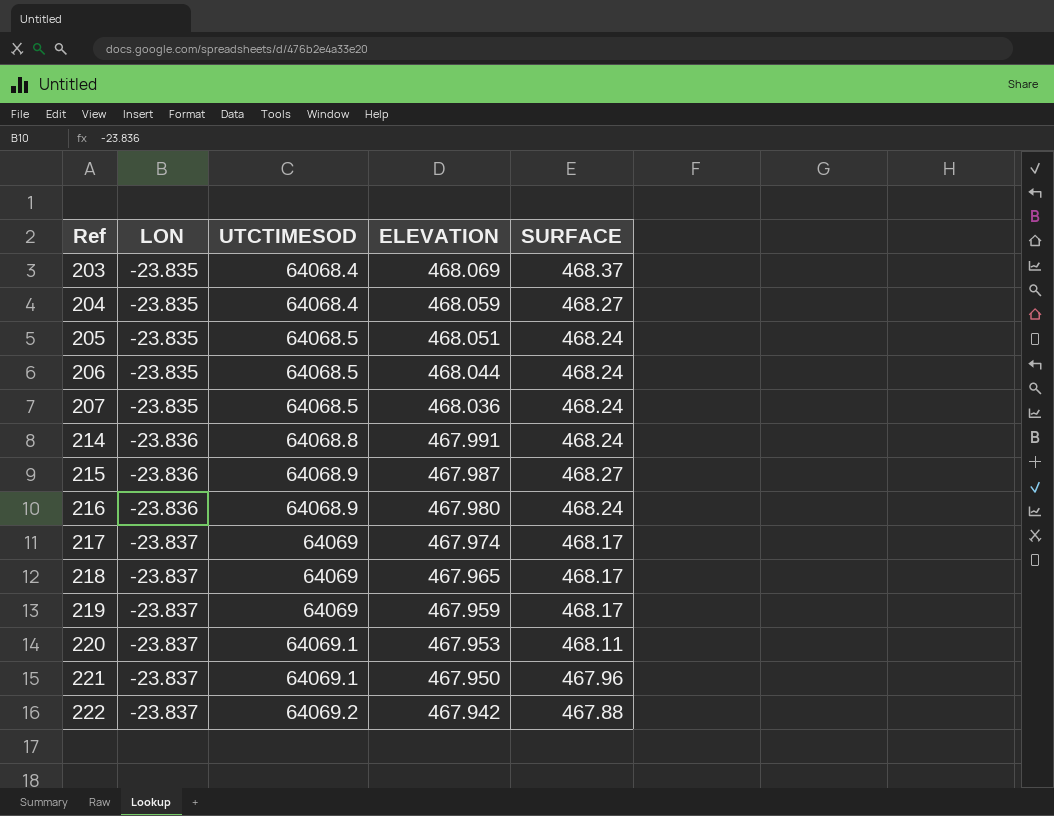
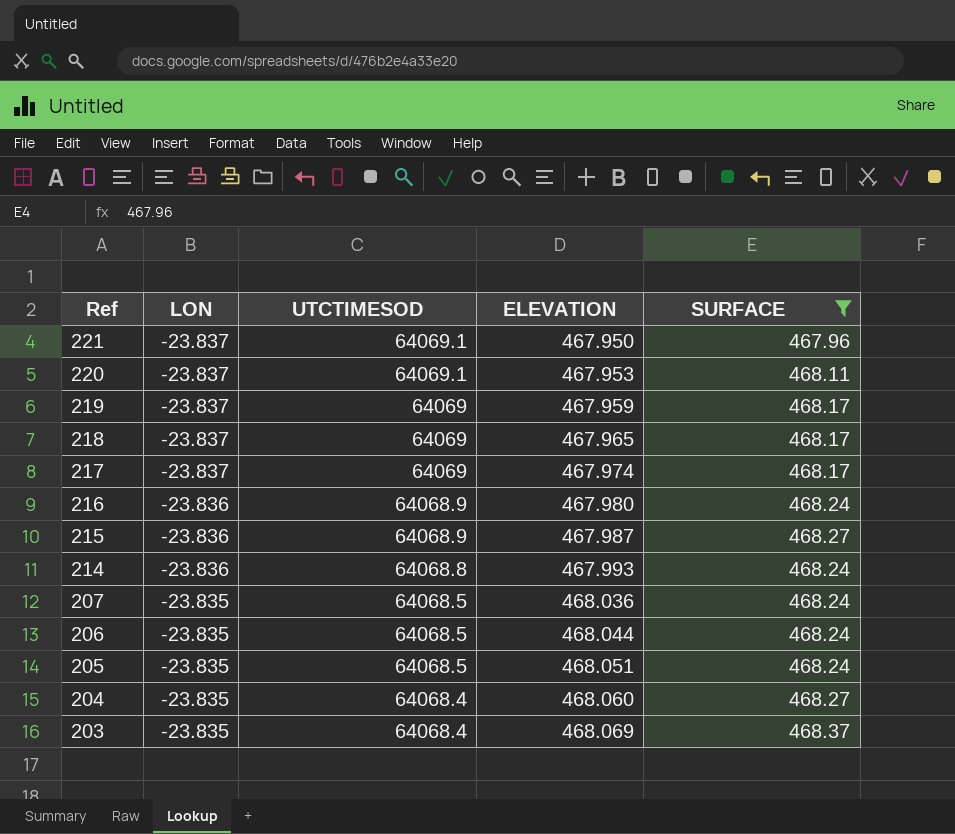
filter: none -> SURFACE != 467.88
row order: Ref ascending -> Ref descending
214 | ELEVATION: 467.991 -> 467.993
204 | ELEVATION: 468.059 -> 468.060

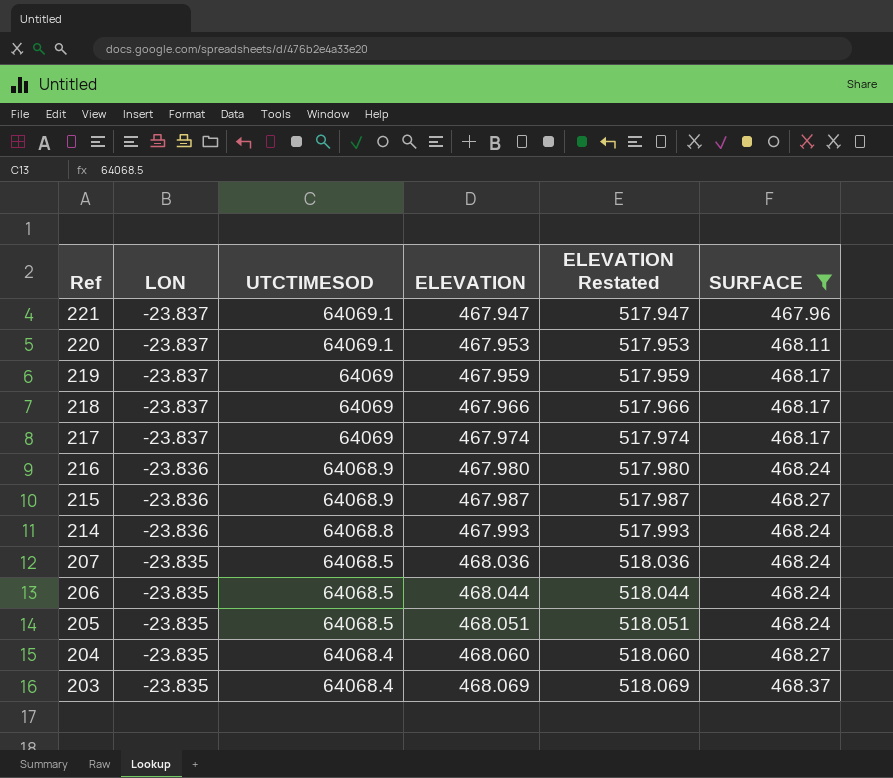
column ELEVATION Restated | formula: none -> [ELEVATION] + 50
221 | ELEVATION: 467.950 -> 467.947
218 | ELEVATION: 467.965 -> 467.966

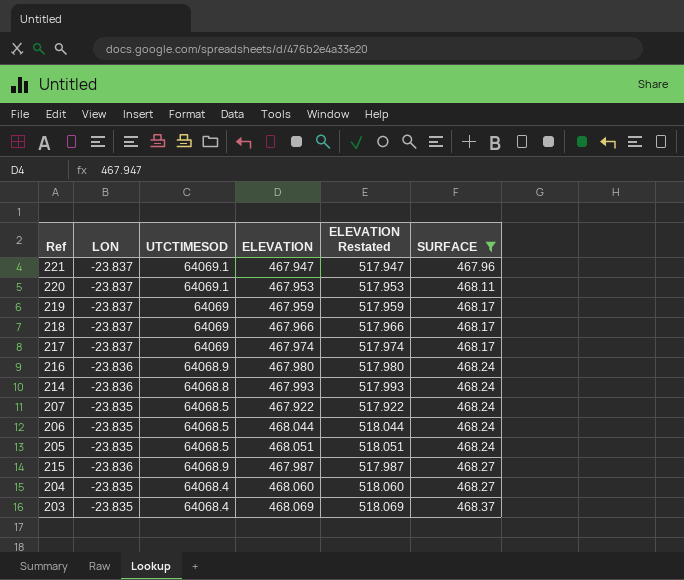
row order: Ref descending -> SURFACE ascending
207 | ELEVATION: 468.036 -> 467.922
207 | ELEVATION Restated: 518.036 -> 517.922

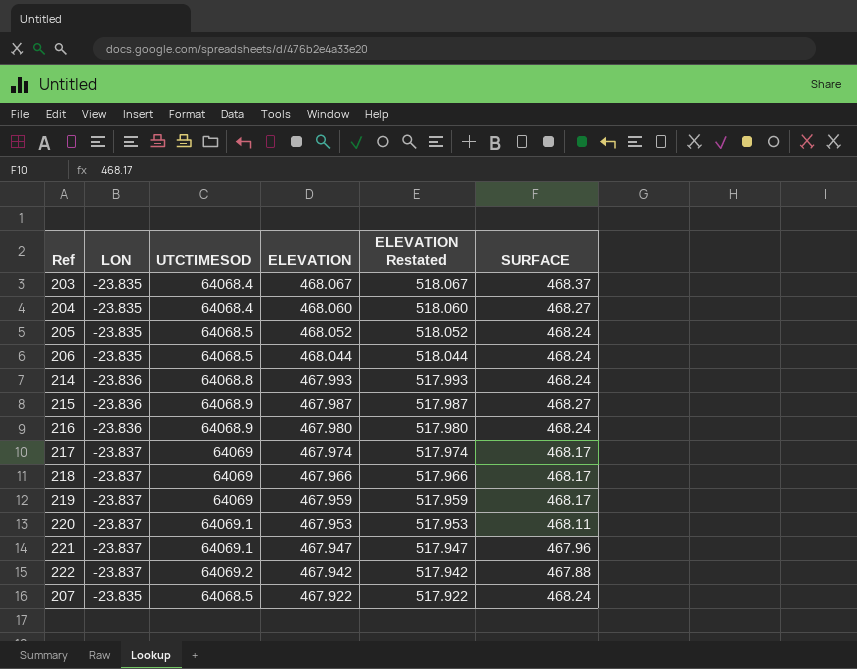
filter: SURFACE != 467.88 -> none
row order: SURFACE ascending -> ELEVATION descending
203 | ELEVATION: 468.069 -> 468.067
203 | ELEVATION Restated: 518.069 -> 518.067
205 | ELEVATION: 468.051 -> 468.052
205 | ELEVATION Restated: 518.051 -> 518.052

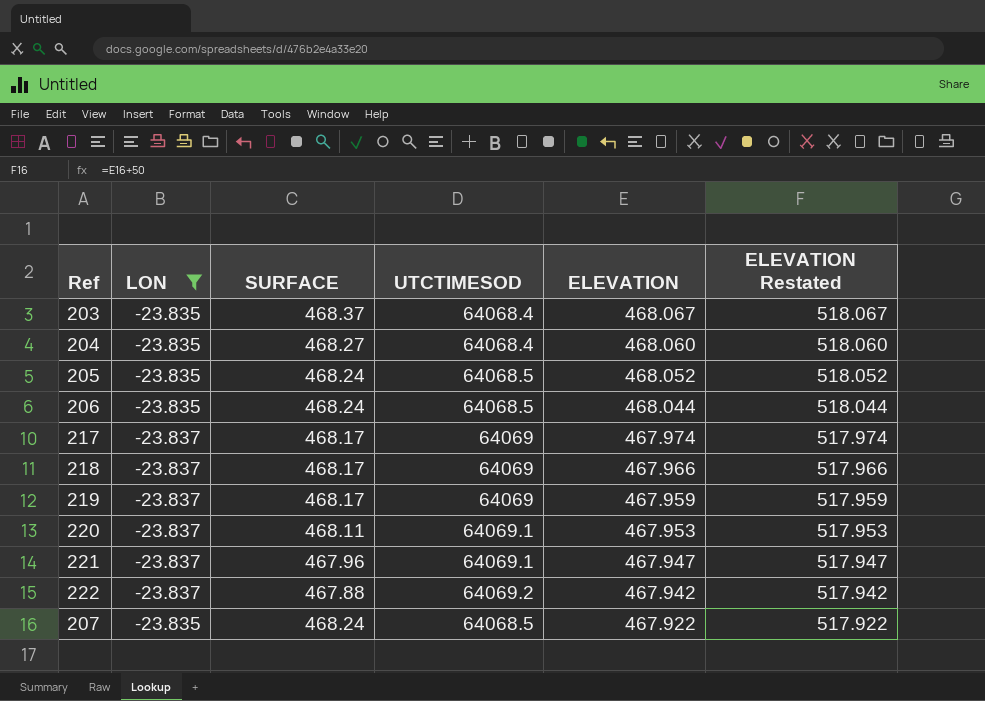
filter: none -> LON != -23.836
column SURFACE | position: 6 -> 3

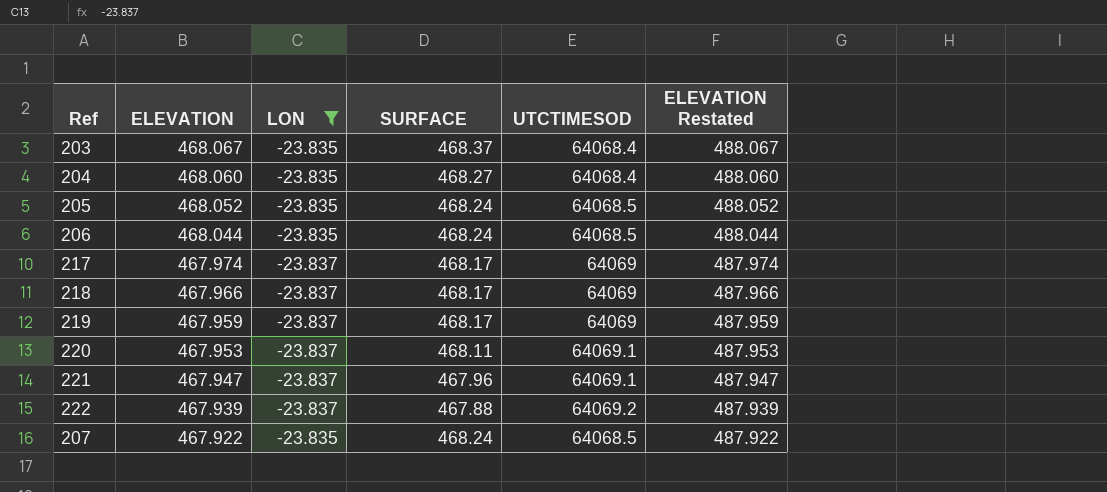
column ELEVATION | position: 5 -> 2
column ELEVATION Restated | formula: [ELEVATION] + 50 -> [ELEVATION] + 20
222 | ELEVATION: 467.942 -> 467.939

